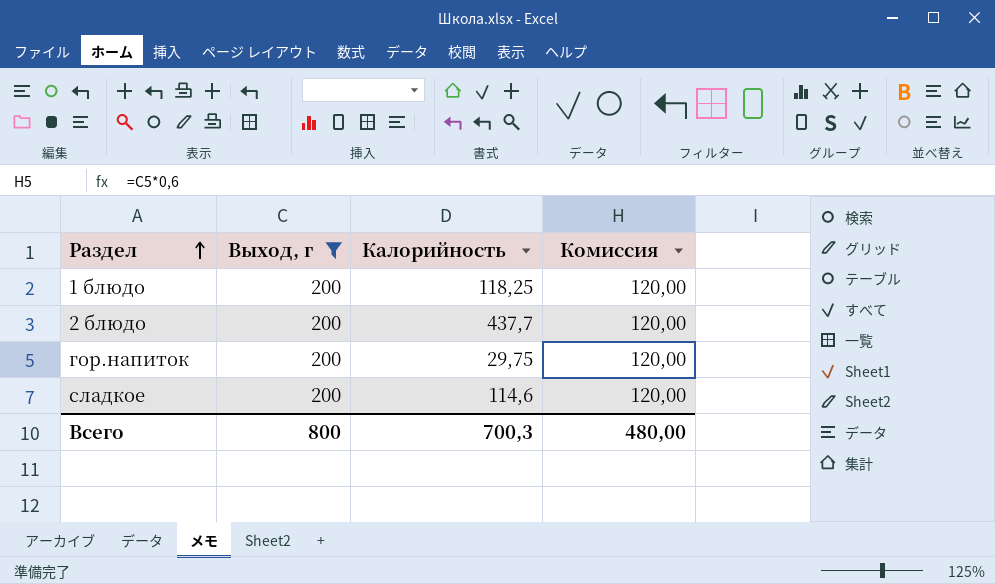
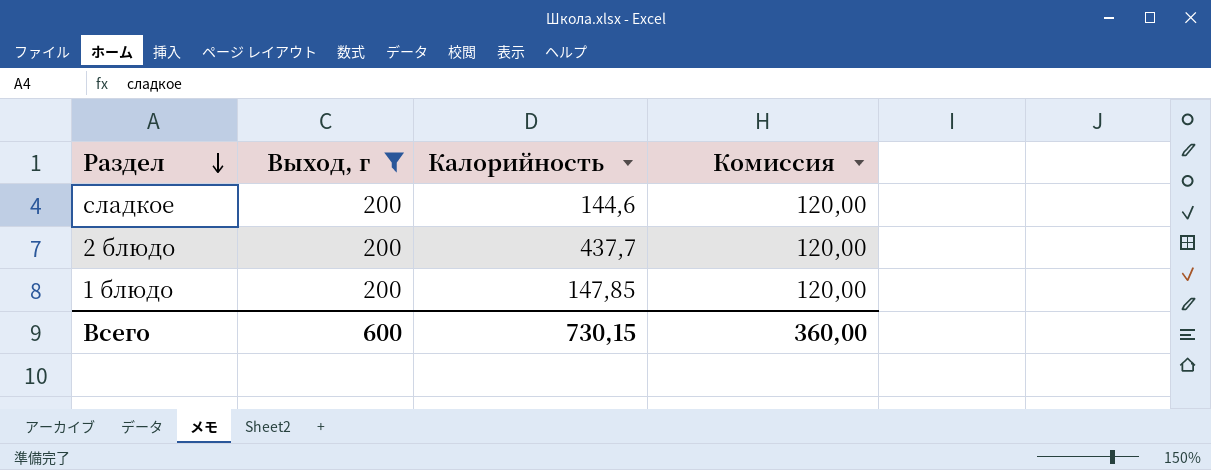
row order: Раздел ascending -> Раздел descending
row гор.напиток: 200 | 29,75 | 120,00 -> none
сладкое | Калорийность: 114,6 -> 144,6
1 блюдо | Калорийность: 118,25 -> 147,85
Всего | Выход, г: 800 -> 600
Всего | Калорийность: 700,3 -> 730,15
Всего | Комиссия: 480,00 -> 360,00

